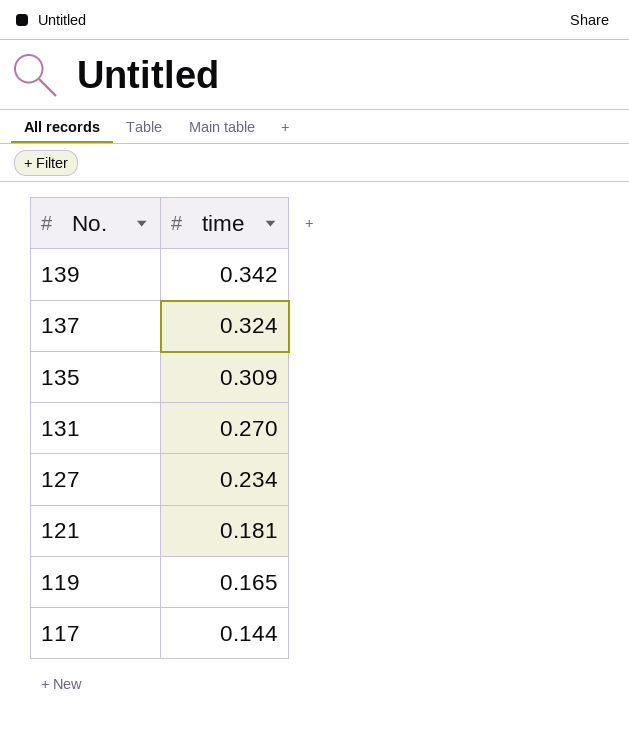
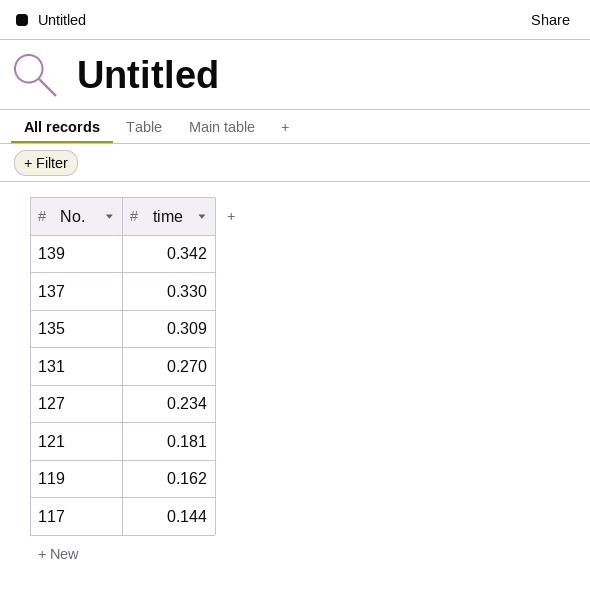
137 | time: 0.324 -> 0.330
119 | time: 0.165 -> 0.162

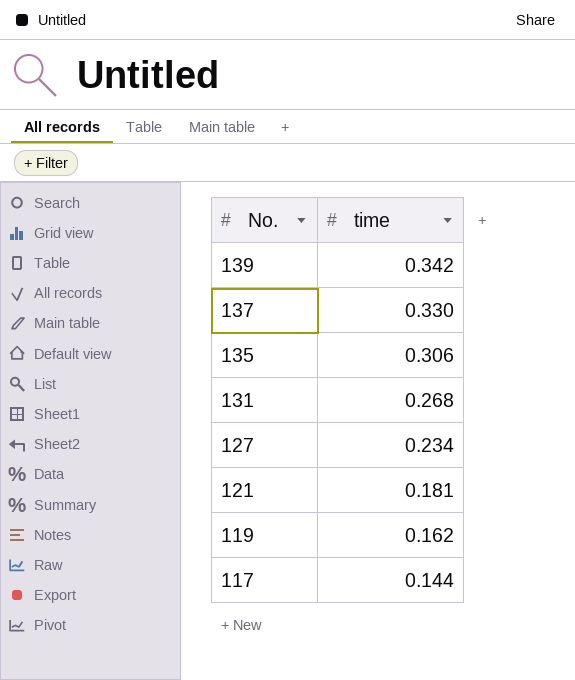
135 | time: 0.309 -> 0.306
131 | time: 0.270 -> 0.268

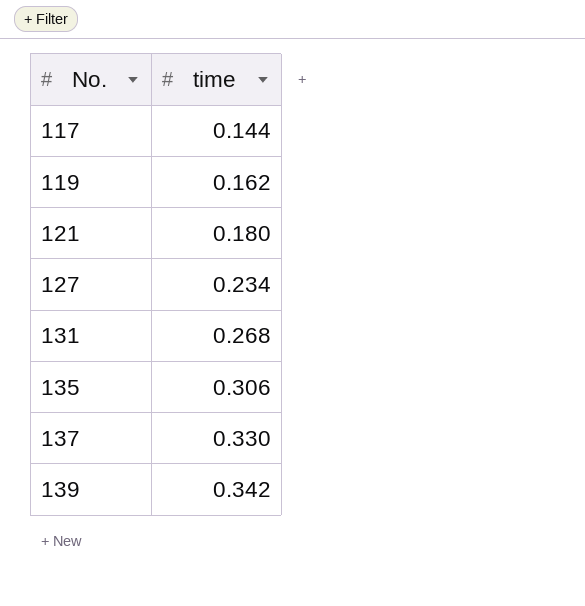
row order: No. descending -> No. ascending
121 | time: 0.181 -> 0.180

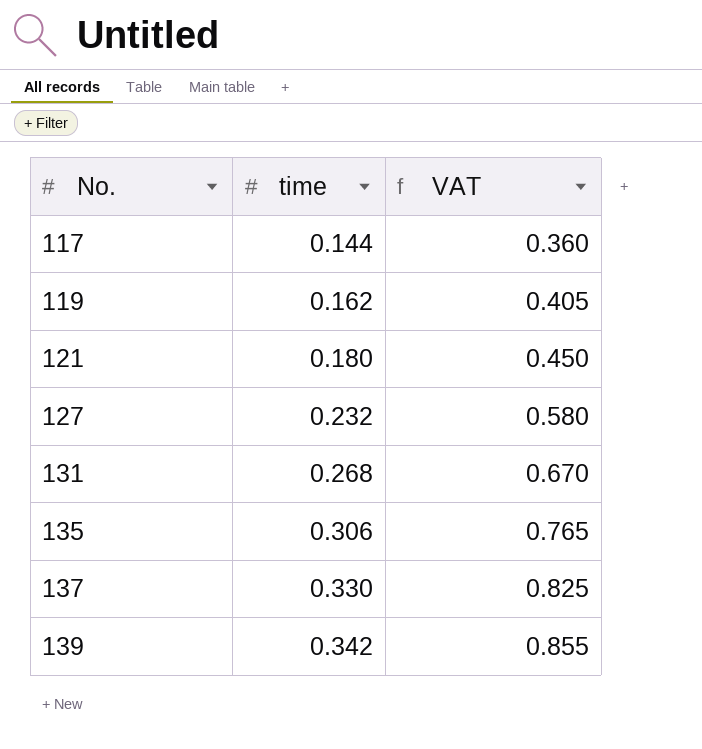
column VAT | formula: none -> [time] * 2.5
127 | time: 0.234 -> 0.232

